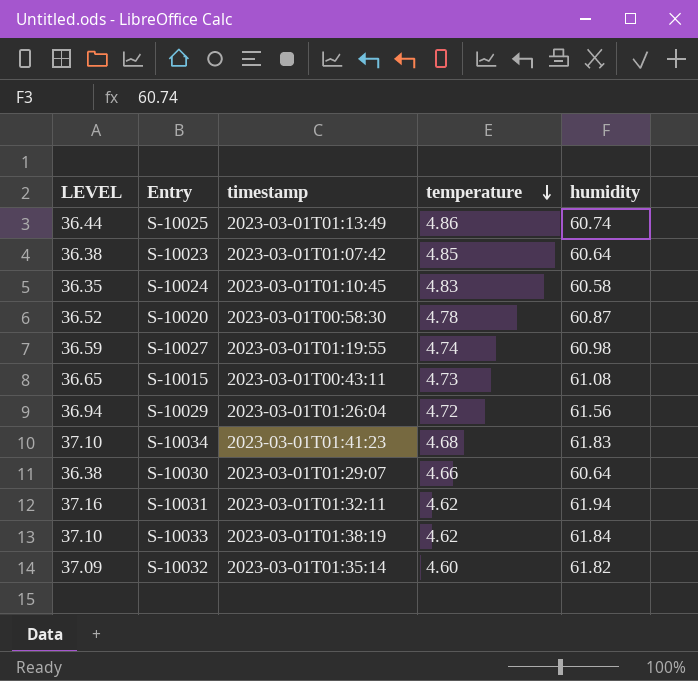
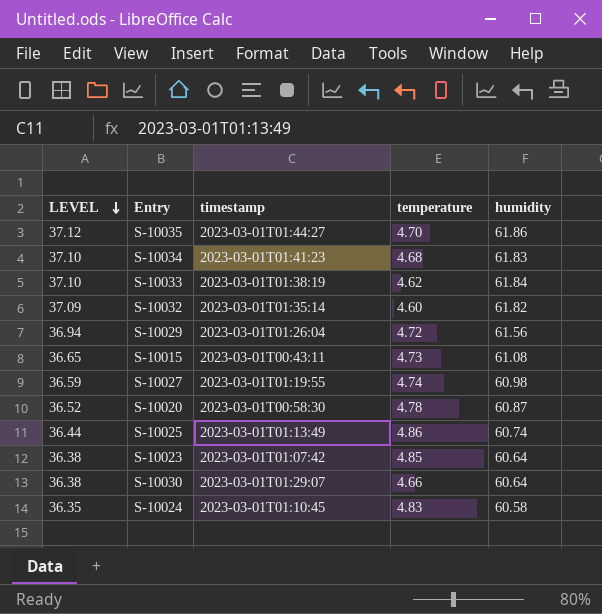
row order: temperature descending -> LEVEL descending
row S-10031: 37.16 | 2023-03-01T01:32:11 | 4.62 | 61.94 -> none
row S-10035: none -> 37.12 | 2023-03-01T01:44:27 | 4.70 | 61.86

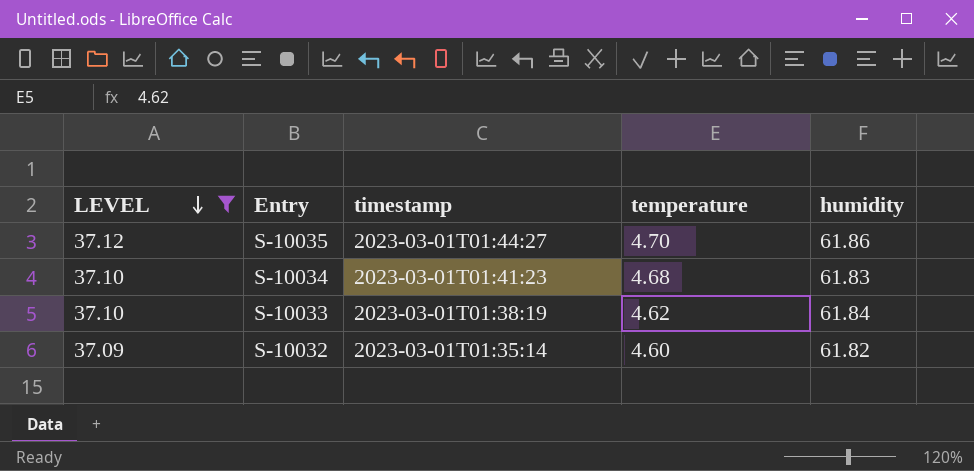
filter: none -> LEVEL >= 37.09

